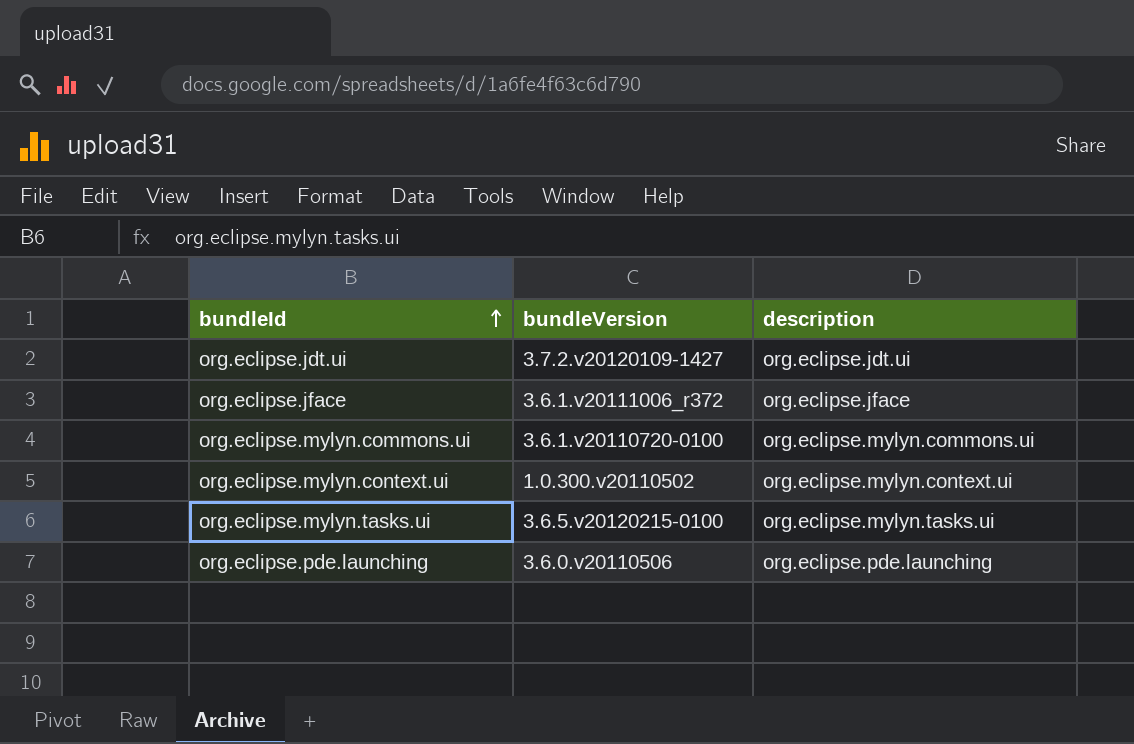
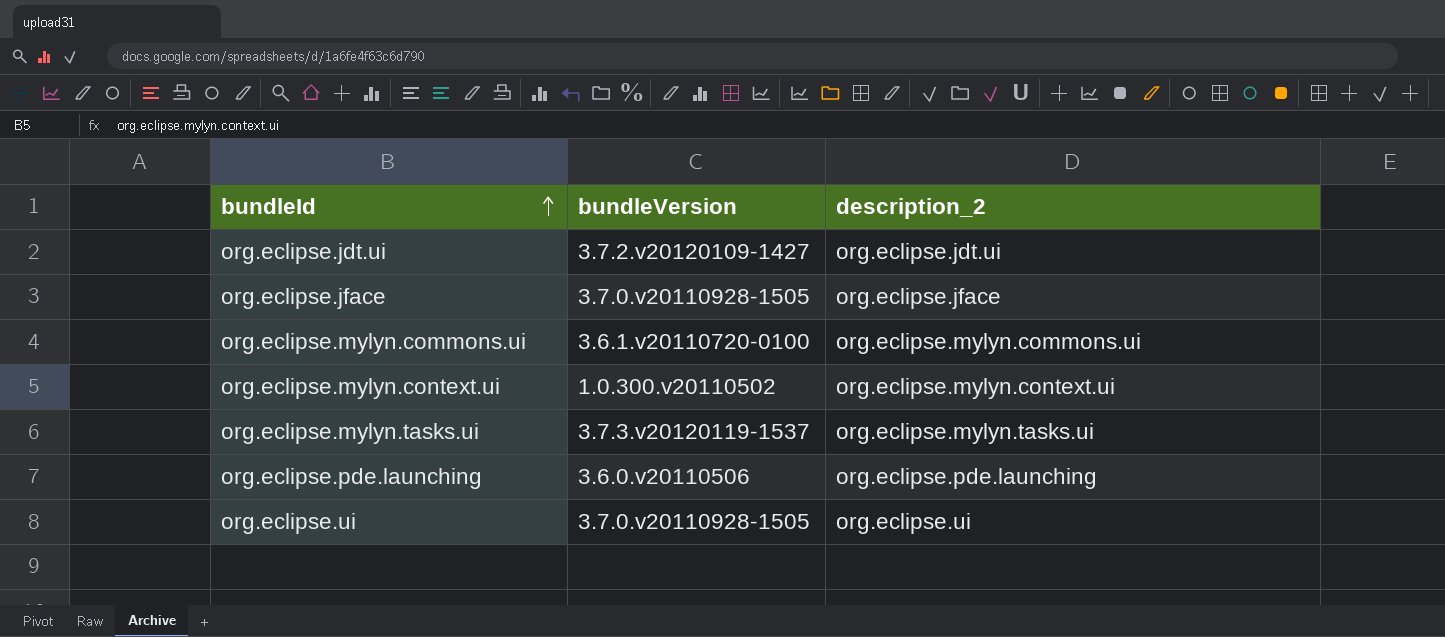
column name: description -> description_2
org.eclipse.jface | bundleVersion: 3.6.1.v20111006_r372 -> 3.7.0.v20110928-1505
org.eclipse.mylyn.tasks.ui | bundleVersion: 3.6.5.v20120215-0100 -> 3.7.3.v20120119-1537
row org.eclipse.ui: none -> 3.7.0.v20110928-1505 | org.eclipse.ui

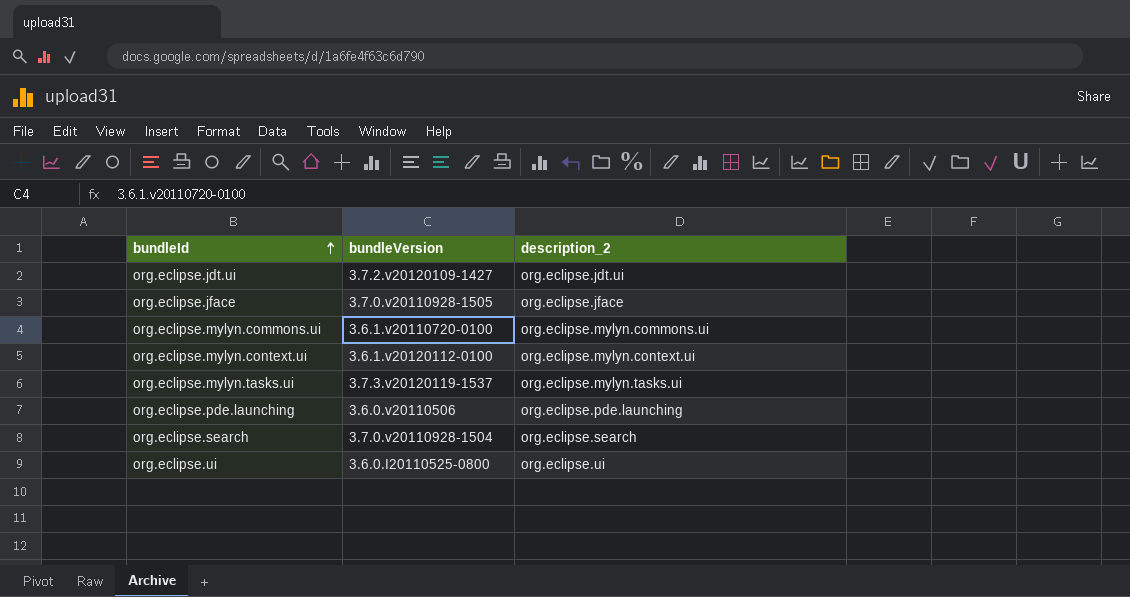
org.eclipse.mylyn.context.ui | bundleVersion: 1.0.300.v20110502 -> 3.6.1.v20120112-0100
row org.eclipse.search: none -> 3.7.0.v20110928-1504 | org.eclipse.search
org.eclipse.ui | bundleVersion: 3.7.0.v20110928-1505 -> 3.6.0.I20110525-0800

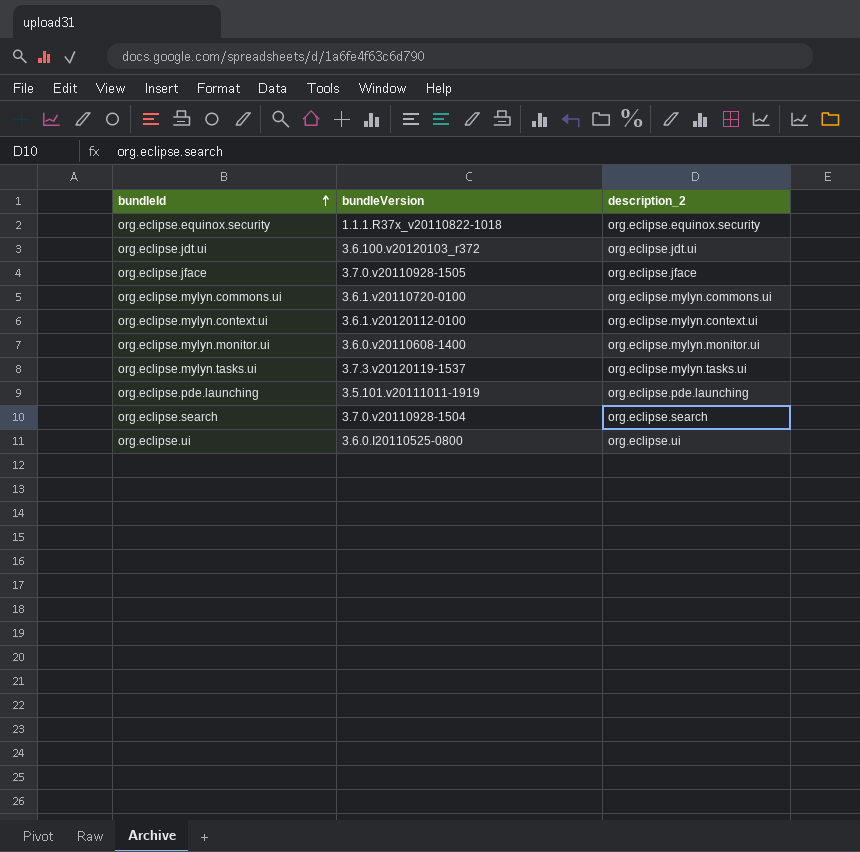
row org.eclipse.equinox.security: none -> 1.1.1.R37x_v20110822-1018 | org.eclipse.equinox.security
org.eclipse.jdt.ui | bundleVersion: 3.7.2.v20120109-1427 -> 3.6.100.v20120103_r372
row org.eclipse.mylyn.monitor.ui: none -> 3.6.0.v20110608-1400 | org.eclipse.mylyn.monitor.ui
org.eclipse.pde.launching | bundleVersion: 3.6.0.v20110506 -> 3.5.101.v20111011-1919

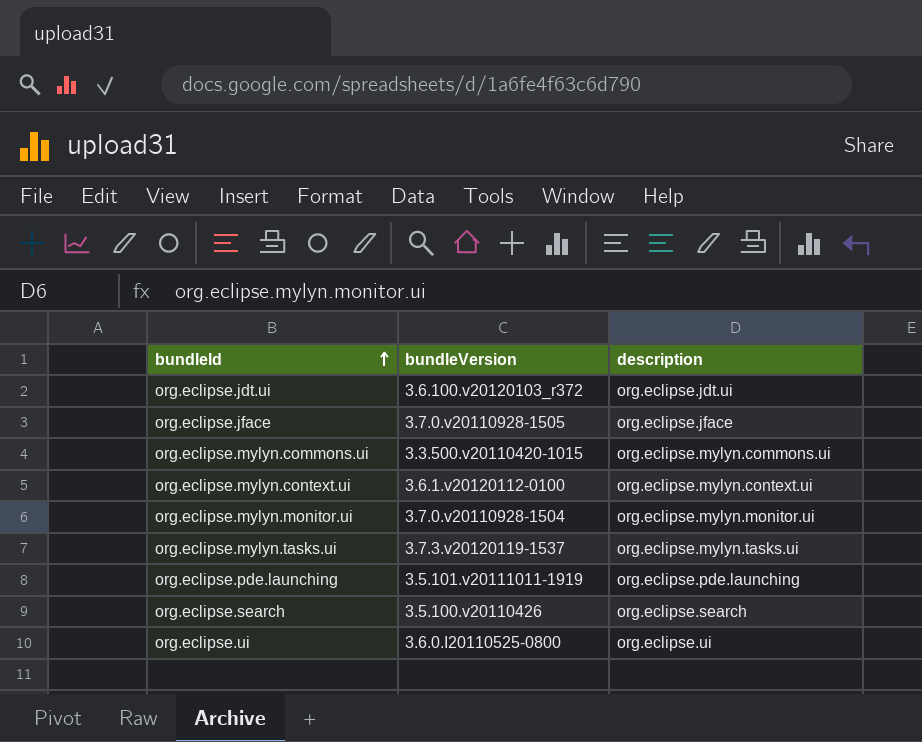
column name: description_2 -> description
row org.eclipse.equinox.security: 1.1.1.R37x_v20110822-1018 | org.eclipse.equinox.security -> none
org.eclipse.mylyn.commons.ui | bundleVersion: 3.6.1.v20110720-0100 -> 3.3.500.v20110420-1015
org.eclipse.mylyn.monitor.ui | bundleVersion: 3.6.0.v20110608-1400 -> 3.7.0.v20110928-1504
org.eclipse.search | bundleVersion: 3.7.0.v20110928-1504 -> 3.5.100.v20110426

